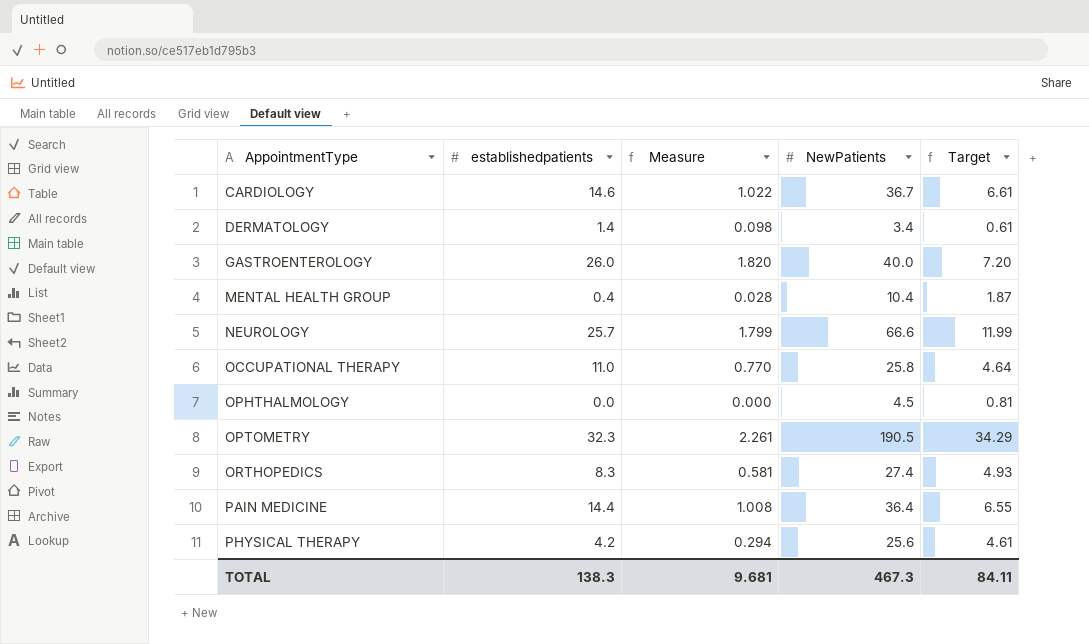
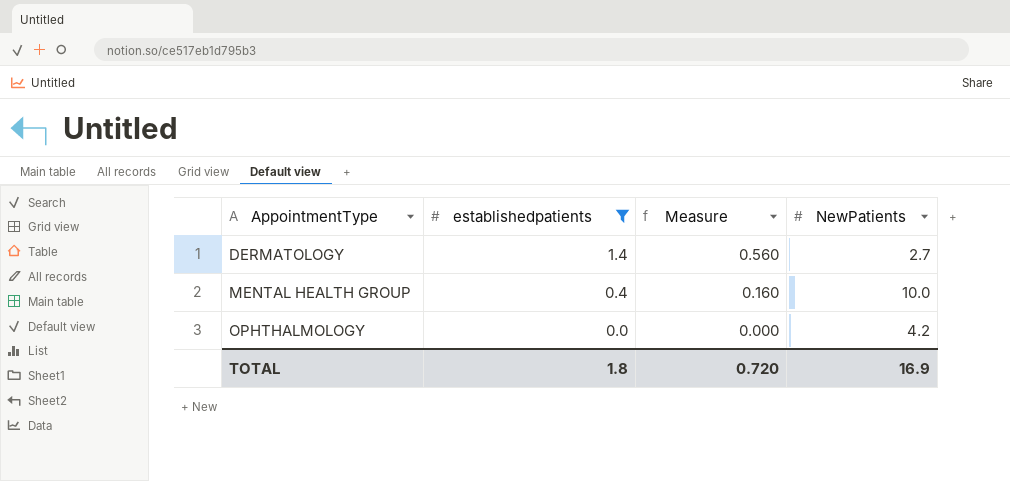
filter: none -> establishedpatients <= 1.4
column Target | formula: [NewPatients] * 0.18 -> none
column Measure | formula: [establishedpatients] * 0.07 -> [establishedpatients] * 0.4
DERMATOLOGY | NewPatients: 3.4 -> 2.7
MENTAL HEALTH GROUP | NewPatients: 10.4 -> 10.0
OPHTHALMOLOGY | NewPatients: 4.5 -> 4.2
TOTAL | establishedpatients: 138.3 -> 1.8
TOTAL | Measure: 9.681 -> 0.720
TOTAL | NewPatients: 467.3 -> 16.9

